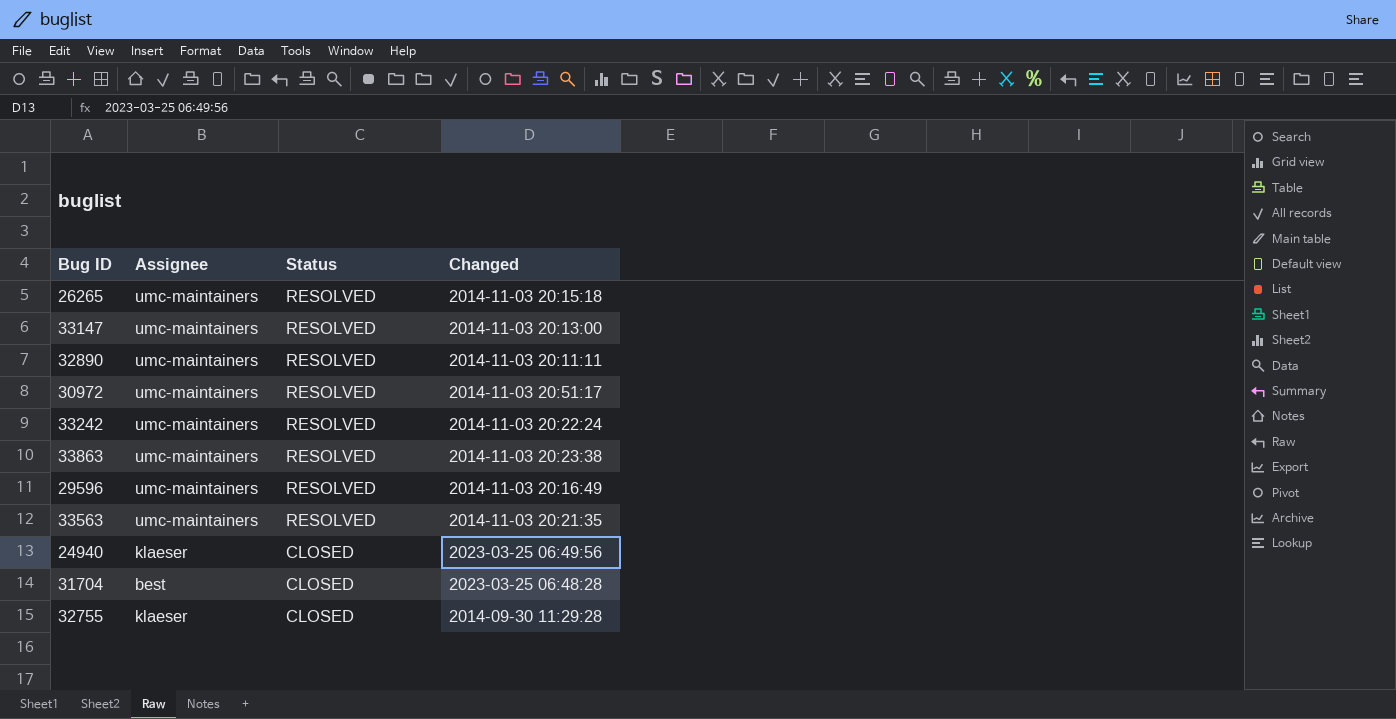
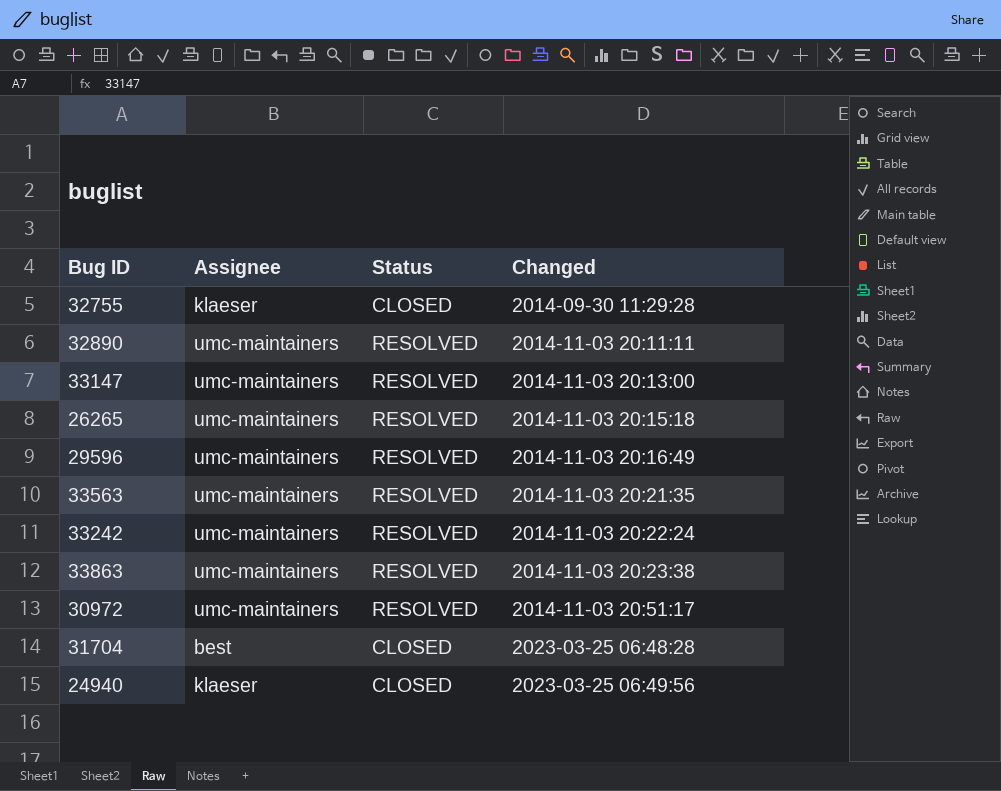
row order: Status descending -> Changed ascending

